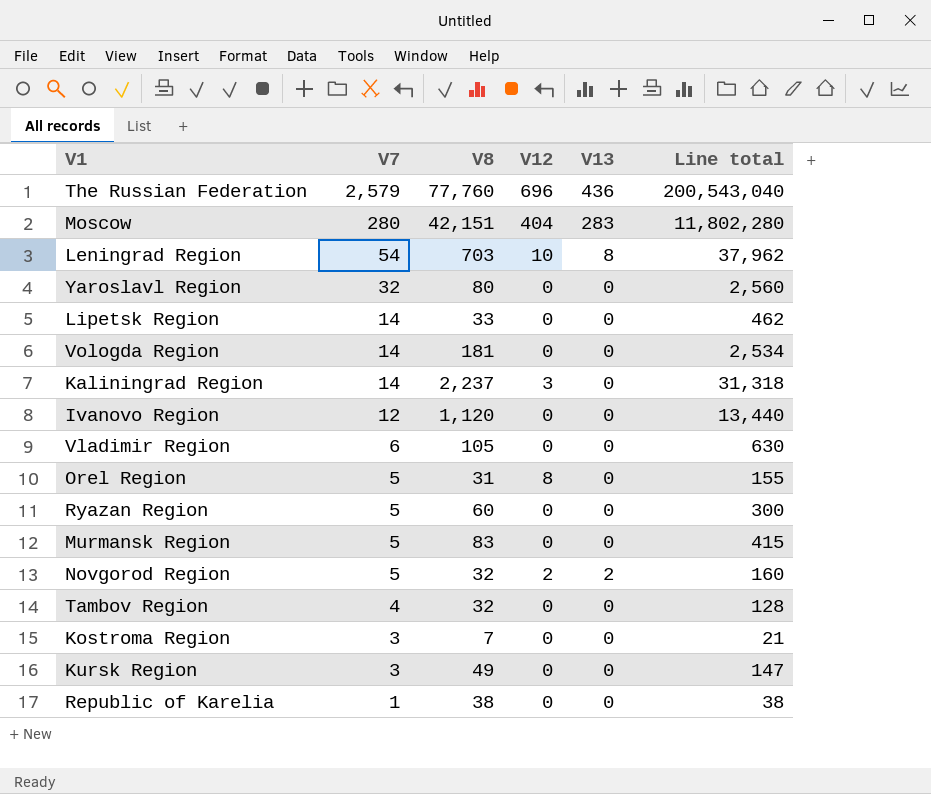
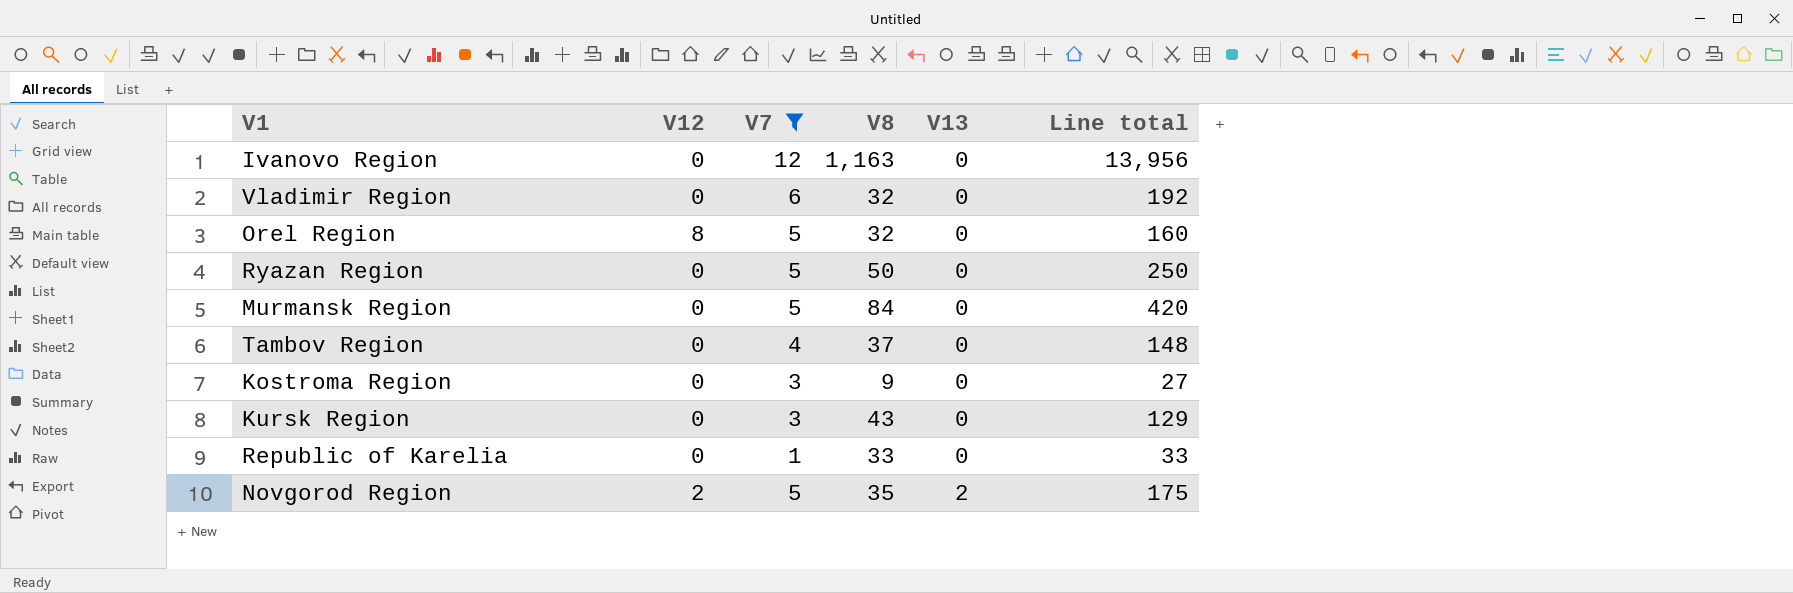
filter: none -> V7 <= 12
row order: V7 descending -> V13 ascending
column V12 | position: 4 -> 2
Ivanovo Region | V8: 1,120 -> 1,163
Ivanovo Region | Line total: 13,440 -> 13,956
Vladimir Region | V8: 105 -> 32
Vladimir Region | Line total: 630 -> 192
Orel Region | V8: 31 -> 32
Orel Region | Line total: 155 -> 160
Ryazan Region | V8: 60 -> 50
Ryazan Region | Line total: 300 -> 250
Murmansk Region | V8: 83 -> 84
Murmansk Region | Line total: 415 -> 420
Tambov Region | V8: 32 -> 37
Tambov Region | Line total: 128 -> 148
Kostroma Region | V8: 7 -> 9
Kostroma Region | Line total: 21 -> 27
Kursk Region | V8: 49 -> 43
Kursk Region | Line total: 147 -> 129
Republic of Karelia | V8: 38 -> 33
Republic of Karelia | Line total: 38 -> 33
Novgorod Region | V8: 32 -> 35
Novgorod Region | Line total: 160 -> 175

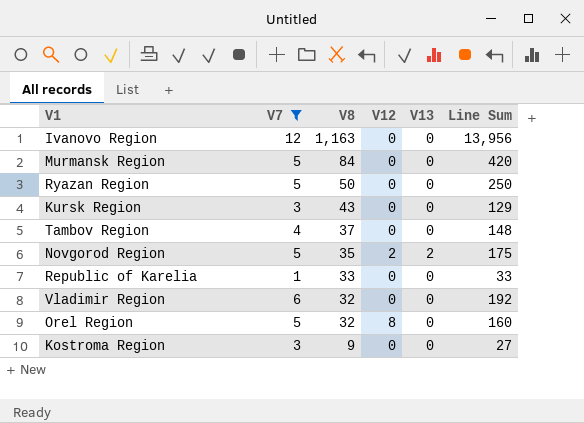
row order: V13 ascending -> V8 descending
column V12 | position: 2 -> 4
column name: Line total -> Line Sum

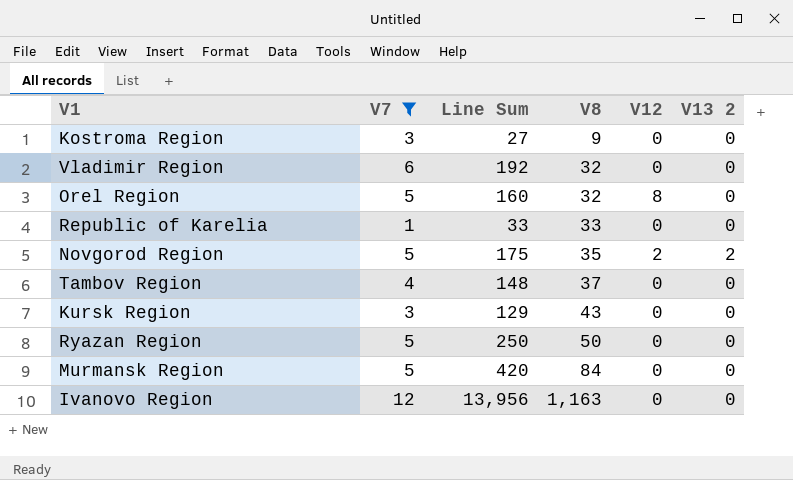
row order: V8 descending -> V8 ascending
column Line Sum | position: 6 -> 3
column name: V13 -> V13 2

